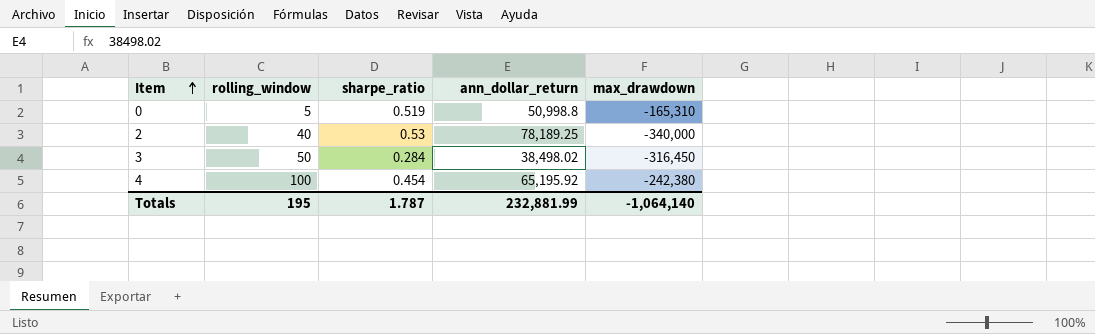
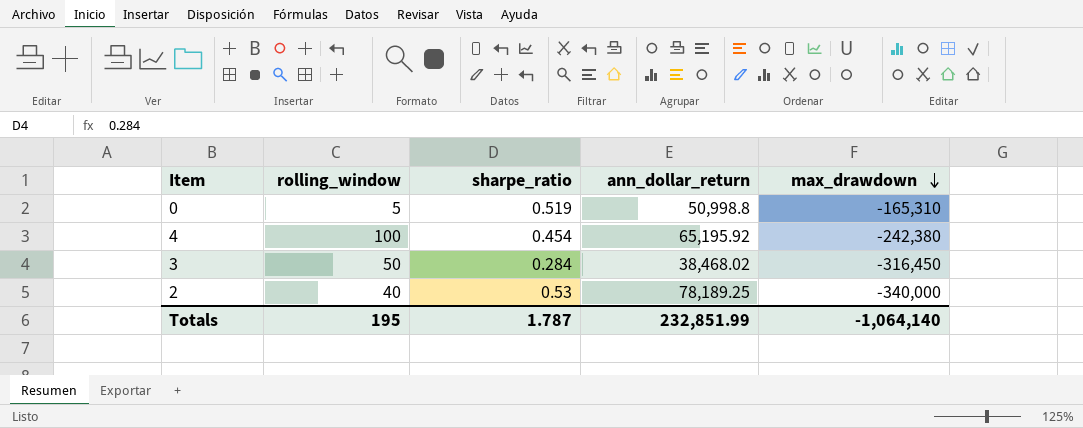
row order: Item ascending -> max_drawdown descending
3 | ann_dollar_return: 38,498.02 -> 38,468.02
Totals | ann_dollar_return: 232,881.99 -> 232,851.99

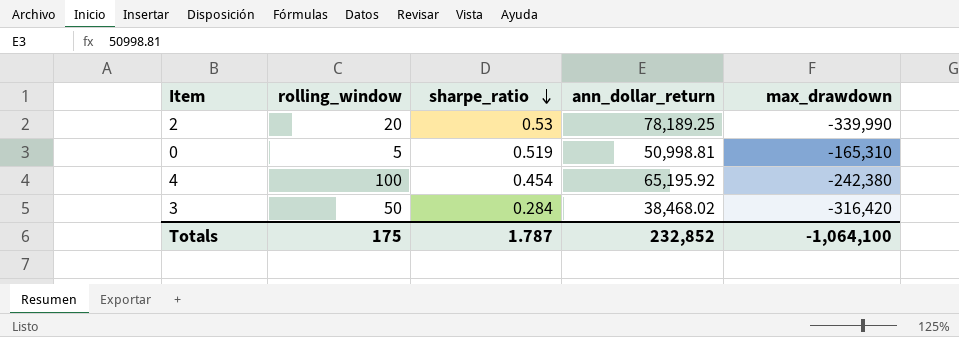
row order: max_drawdown descending -> sharpe_ratio descending
2 | rolling_window: 40 -> 20
2 | max_drawdown: -340,000 -> -339,990
0 | ann_dollar_return: 50,998.8 -> 50,998.81
3 | max_drawdown: -316,450 -> -316,420
Totals | rolling_window: 195 -> 175
Totals | ann_dollar_return: 232,851.99 -> 232,852
Totals | max_drawdown: -1,064,140 -> -1,064,100

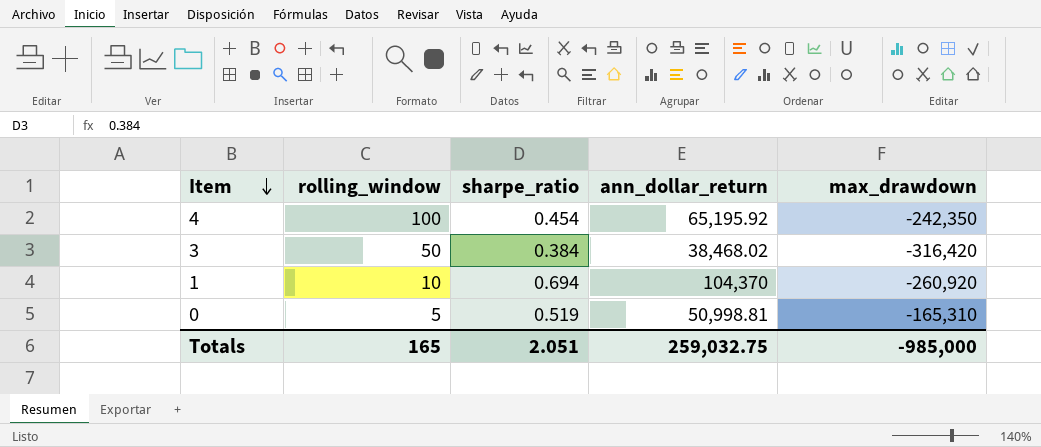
row order: sharpe_ratio descending -> Item descending
row 2: 20 | 0.53 | 78,189.25 | -339,990 -> none
4 | max_drawdown: -242,380 -> -242,350
3 | sharpe_ratio: 0.284 -> 0.384
row 1: none -> 10 | 0.694 | 104,370 | -260,920
Totals | rolling_window: 175 -> 165
Totals | sharpe_ratio: 1.787 -> 2.051
Totals | ann_dollar_return: 232,852 -> 259,032.75
Totals | max_drawdown: -1,064,100 -> -985,000

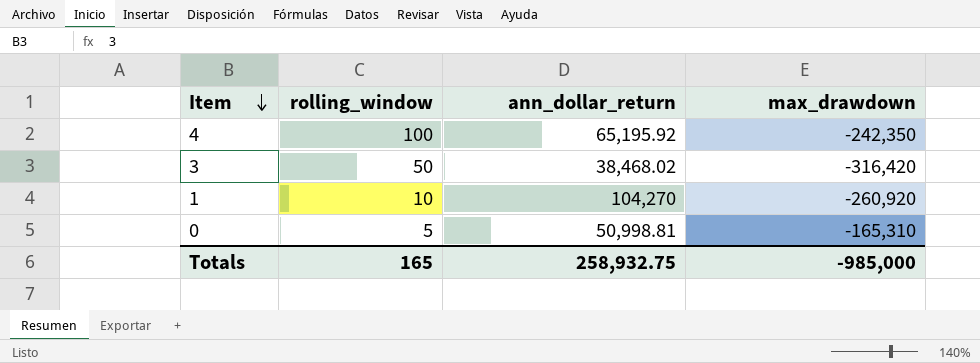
column sharpe_ratio | position: 3 -> none
1 | ann_dollar_return: 104,370 -> 104,270
Totals | ann_dollar_return: 259,032.75 -> 258,932.75

